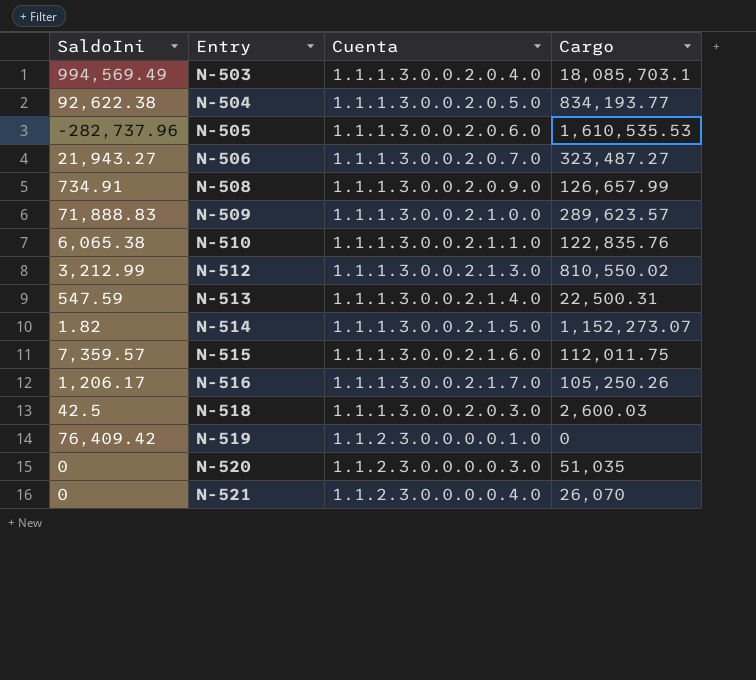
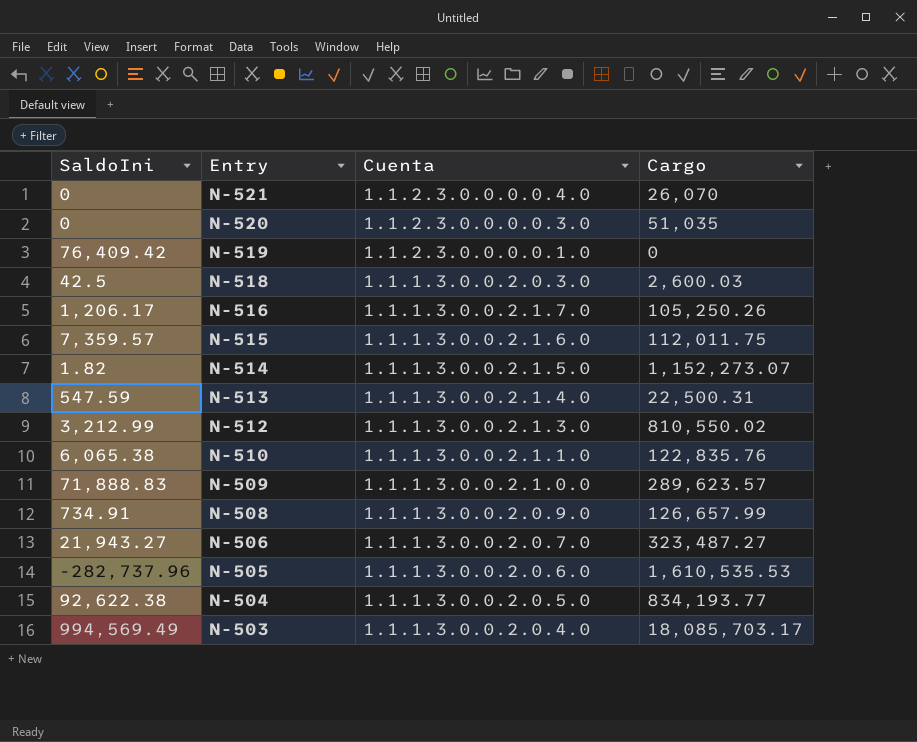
row order: Entry ascending -> Entry descending
N-503 | Cargo: 18,085,703.1 -> 18,085,703.17

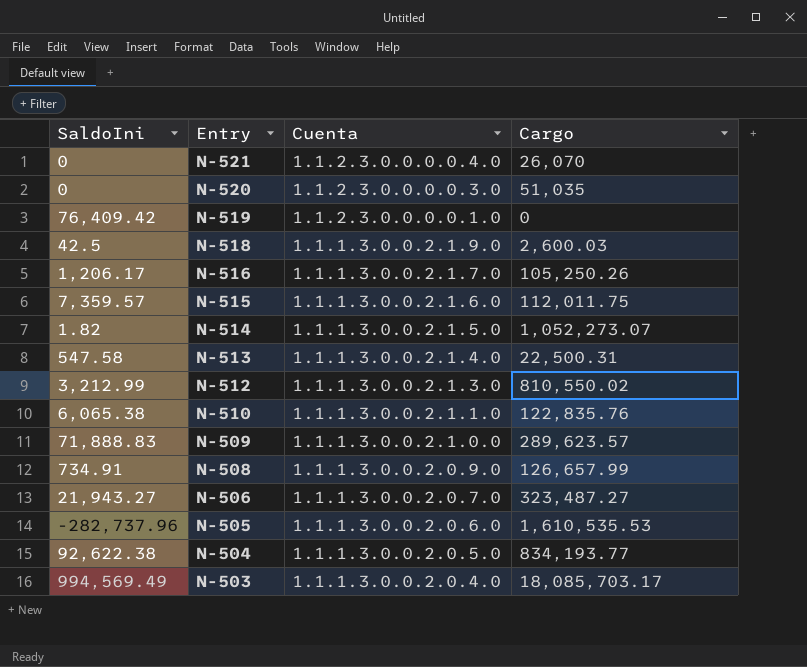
N-518 | Cuenta: 1.1.1.3.0.0.2.0.3.0 -> 1.1.1.3.0.0.2.1.9.0
N-514 | Cargo: 1,152,273.07 -> 1,052,273.07
N-513 | SaldoIni: 547.59 -> 547.58

